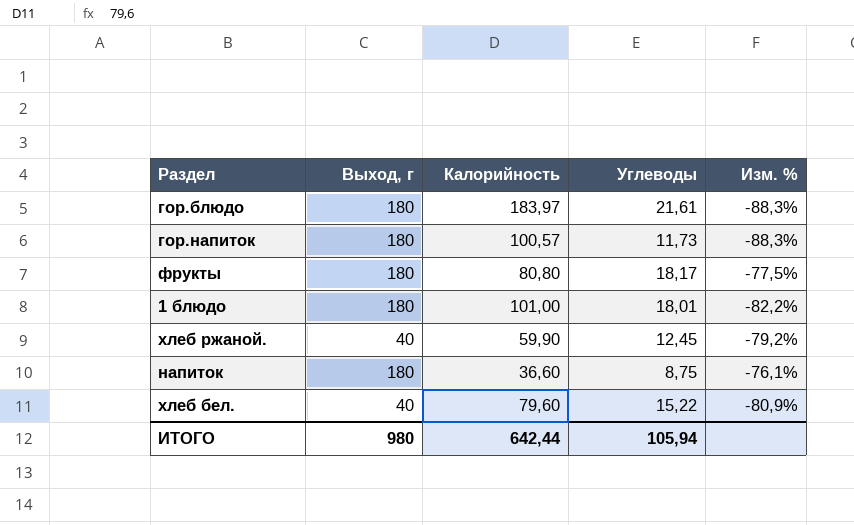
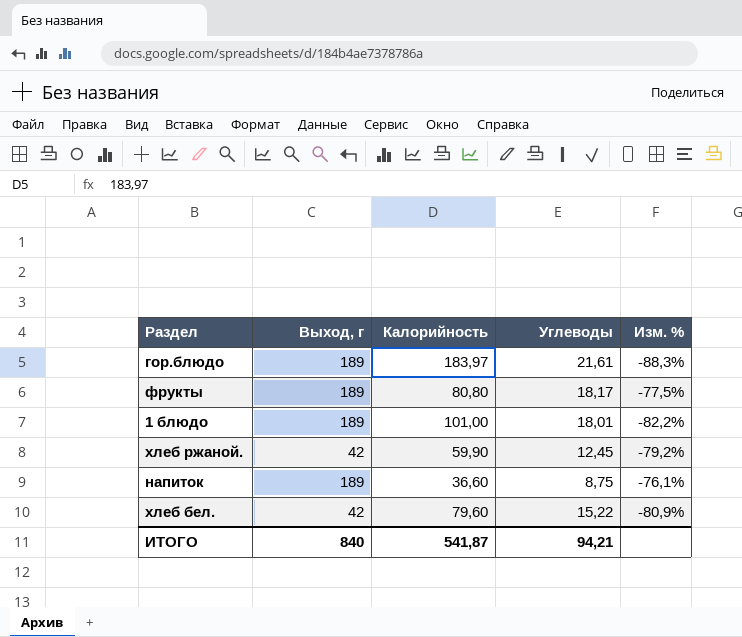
row гор.напиток: 180 | 100,57 | 11,73 | -88,3% -> none
гор.блюдо | Выход, г: 180 -> 189
фрукты | Выход, г: 180 -> 189
1 блюдо | Выход, г: 180 -> 189
хлеб ржаной. | Выход, г: 40 -> 42
напиток | Выход, г: 180 -> 189
хлеб бел. | Выход, г: 40 -> 42
ИТОГО | Выход, г: 980 -> 840
ИТОГО | Калорийность: 642,44 -> 541,87
ИТОГО | Углеводы: 105,94 -> 94,21

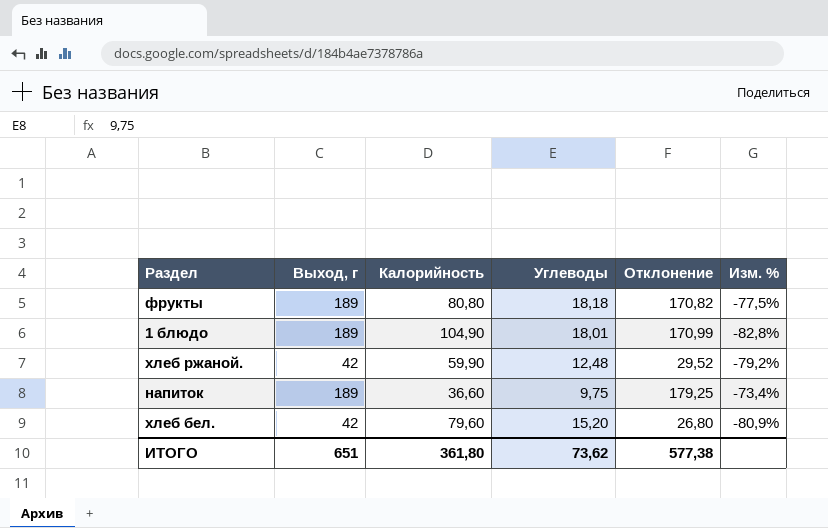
column Отклонение | formula: none -> [Выход, г] - [Углеводы]
row гор.блюдо: 189 | 183,97 | 21,61 | -88,3% -> none
фрукты | Углеводы: 18,17 -> 18,18
1 блюдо | Калорийность: 101,00 -> 104,90
1 блюдо | Изм. %: -82,2% -> -82,8%
хлеб ржаной. | Углеводы: 12,45 -> 12,48
напиток | Углеводы: 8,75 -> 9,75
напиток | Изм. %: -76,1% -> -73,4%
хлеб бел. | Углеводы: 15,22 -> 15,20
ИТОГО | Выход, г: 840 -> 651
ИТОГО | Калорийность: 541,87 -> 361,80
ИТОГО | Углеводы: 94,21 -> 73,62

